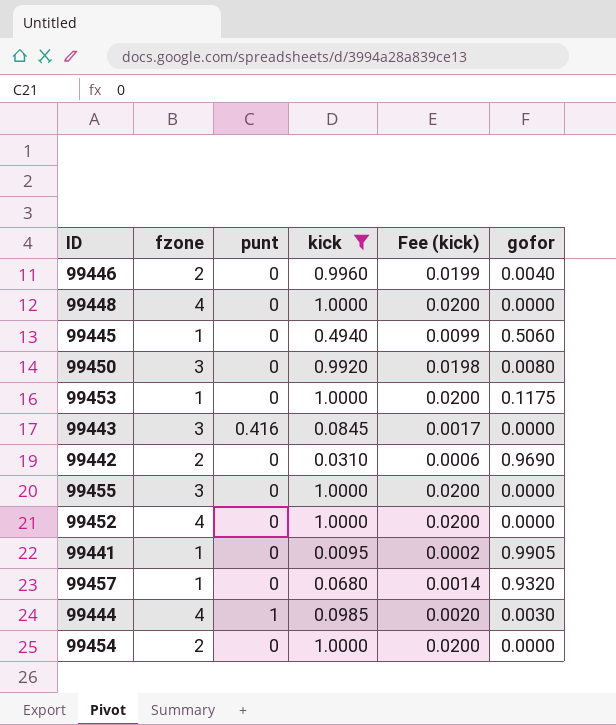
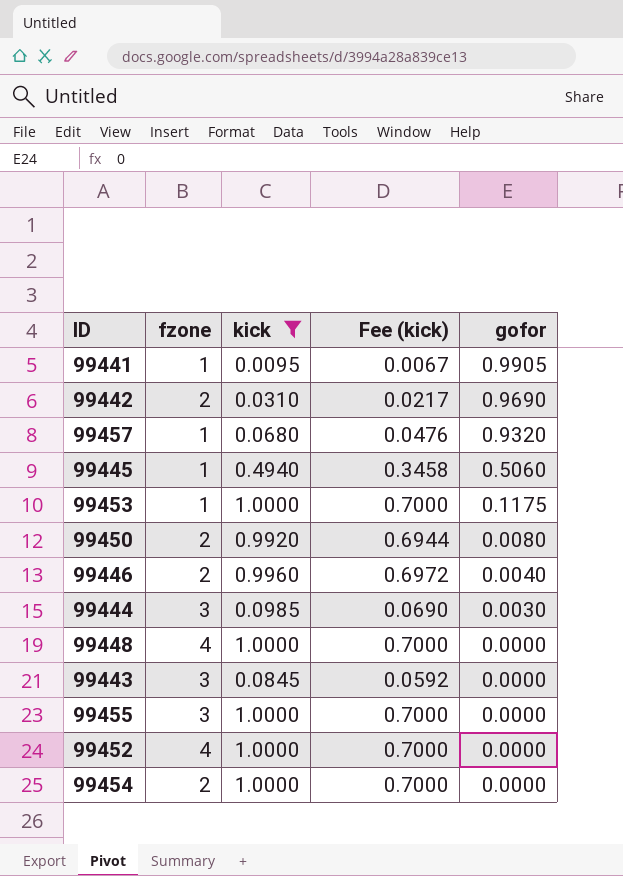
row order: none -> gofor descending
column punt | position: 3 -> none
column Fee (kick) | formula: [kick] * 0.02 -> [kick] * 0.7
99450 | fzone: 3 -> 2
99444 | fzone: 4 -> 3

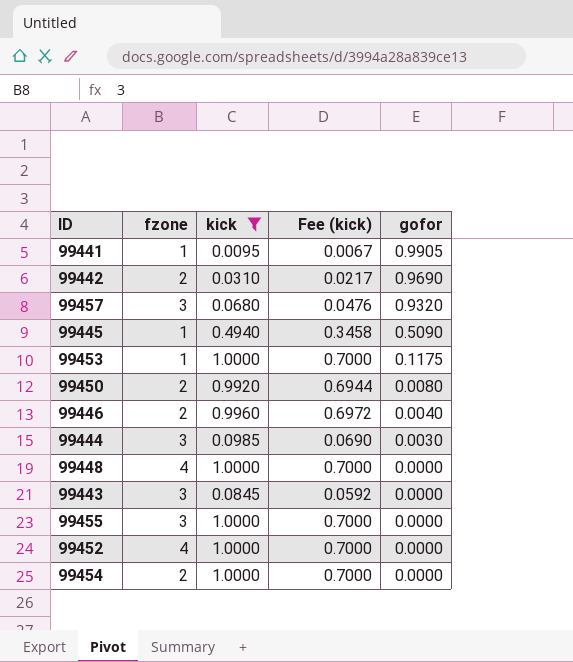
99457 | fzone: 1 -> 3
99445 | gofor: 0.5060 -> 0.5090

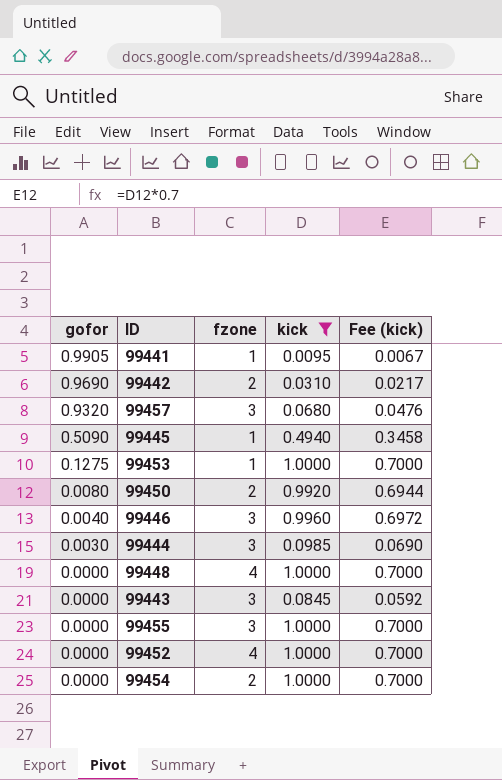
column gofor | position: 5 -> 1
99453 | gofor: 0.1175 -> 0.1275
99446 | fzone: 2 -> 3

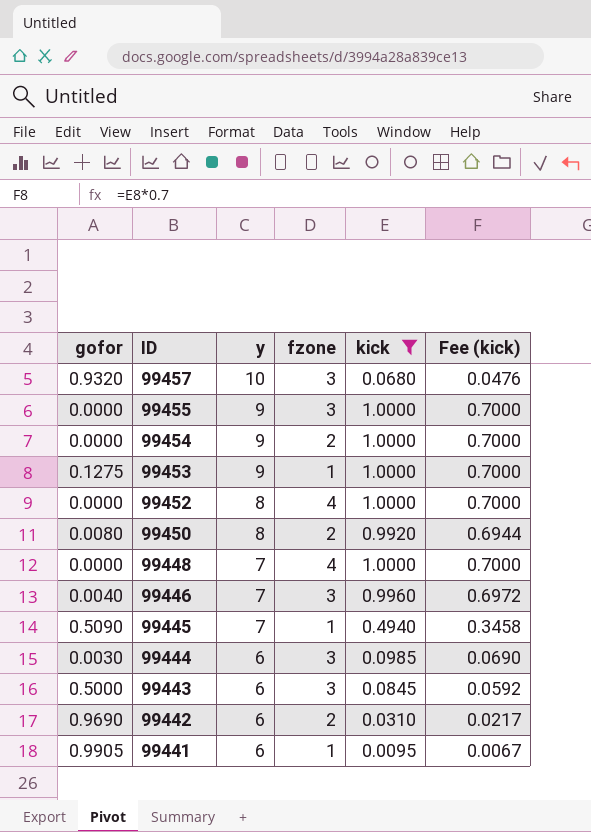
row order: gofor descending -> ID descending
column y | position: none -> 3
99443 | gofor: 0.0000 -> 0.5000

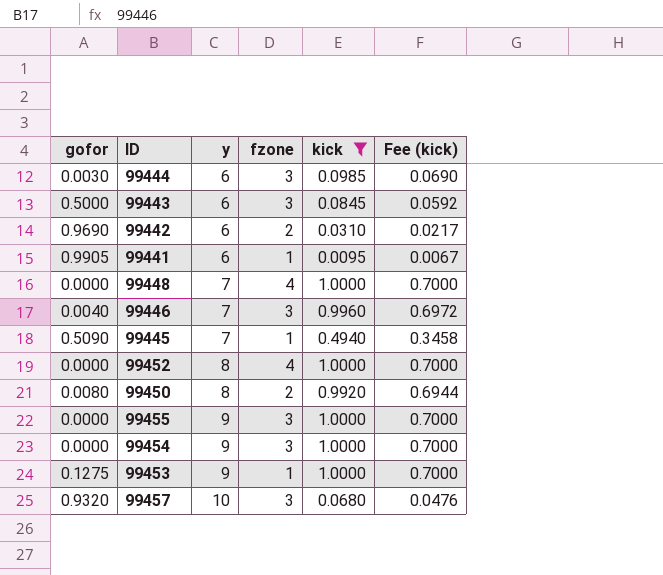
row order: ID descending -> y ascending
99454 | fzone: 2 -> 3

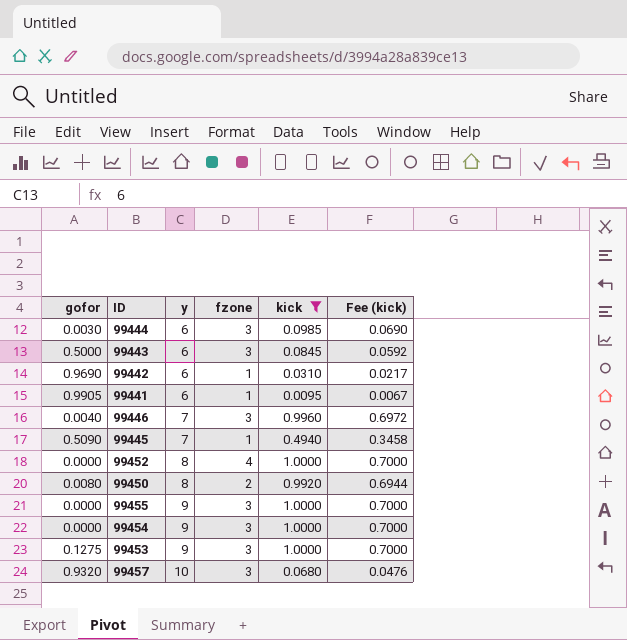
row 99448: 0.0000 | 7 | 4 | 1.0000 | 0.7000 -> none
99442 | fzone: 2 -> 1
99453 | fzone: 1 -> 3

